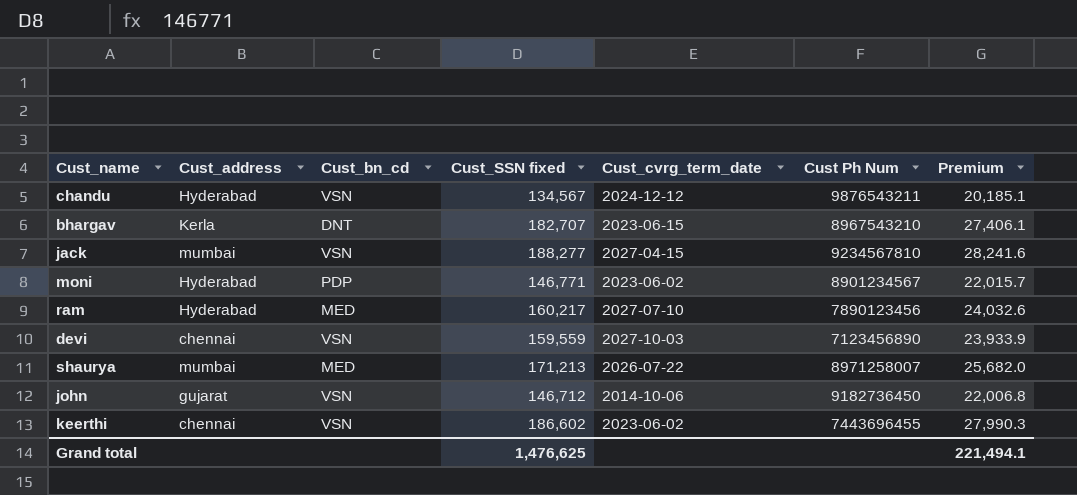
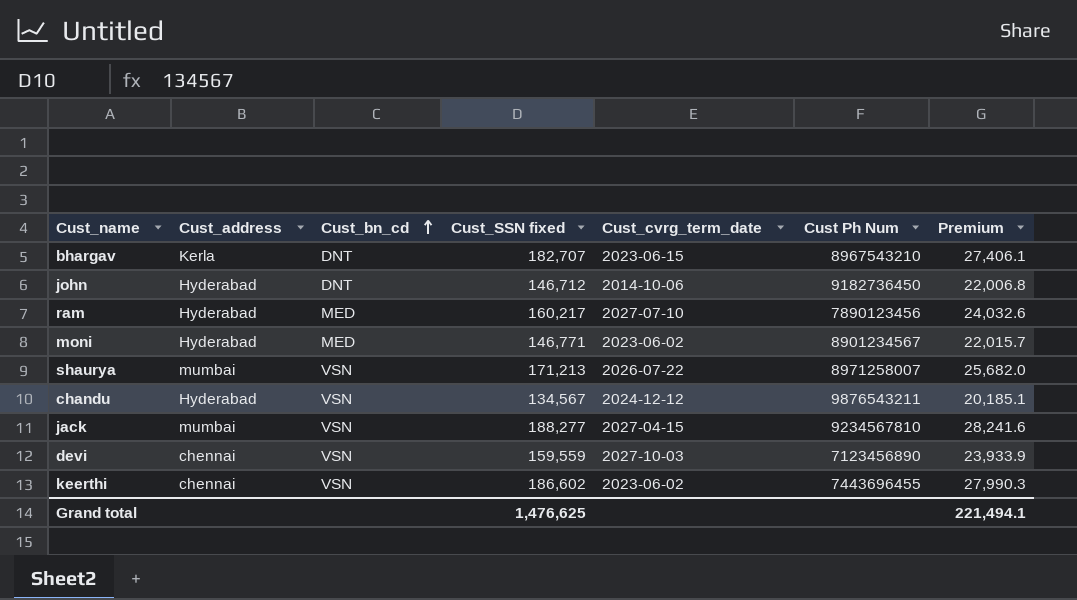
row order: none -> Cust_bn_cd ascending
john | Cust_address: gujarat -> Hyderabad
john | Cust_bn_cd: VSN -> DNT
moni | Cust_bn_cd: PDP -> MED
shaurya | Cust_bn_cd: MED -> VSN

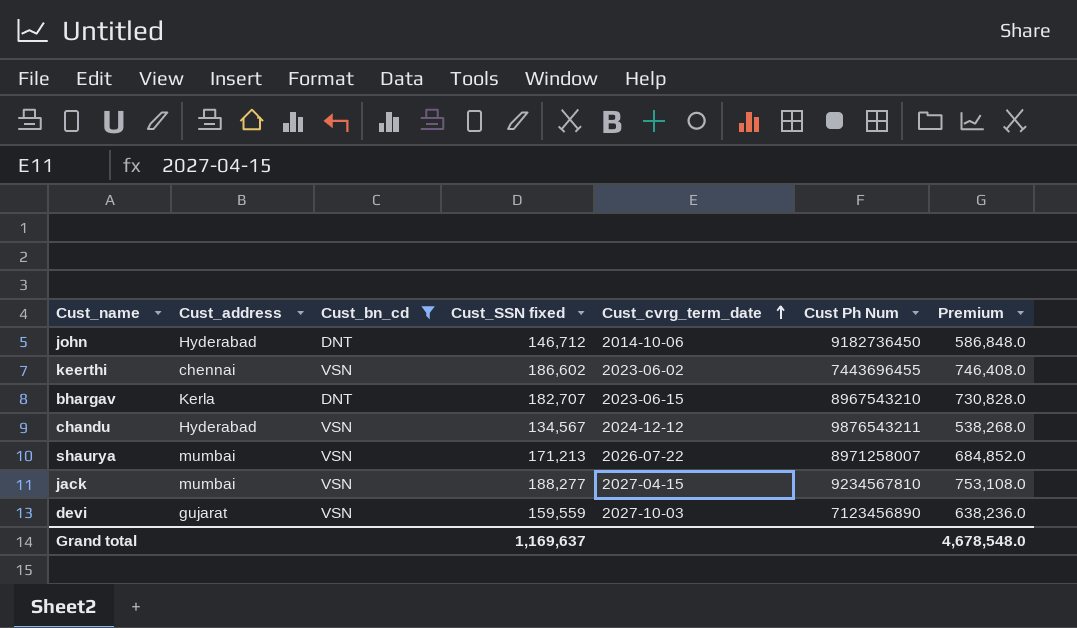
filter: none -> Cust_bn_cd != MED
row order: Cust_bn_cd ascending -> Cust_cvrg_term_date ascending
column Premium | formula: [Cust_SSN fixed] * 0.15 -> [Cust_SSN fixed] * 4
devi | Cust_address: chennai -> gujarat
Grand total | Cust_SSN fixed: 1,476,625 -> 1,169,637
Grand total | Premium: 221,494.1 -> 4,678,548.0

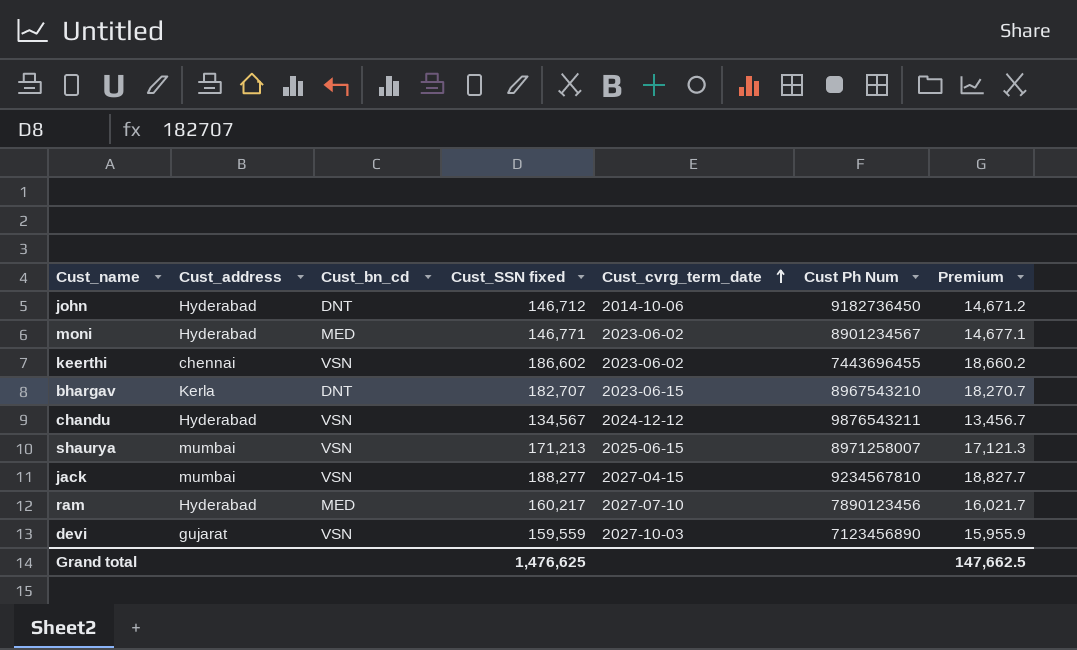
filter: Cust_bn_cd != MED -> none
column Premium | formula: [Cust_SSN fixed] * 4 -> [Cust_SSN fixed] * 0.1
shaurya | Cust_cvrg_term_date: 2026-07-22 -> 2025-06-15
Grand total | Cust_SSN fixed: 1,169,637 -> 1,476,625
Grand total | Premium: 4,678,548.0 -> 147,662.5

